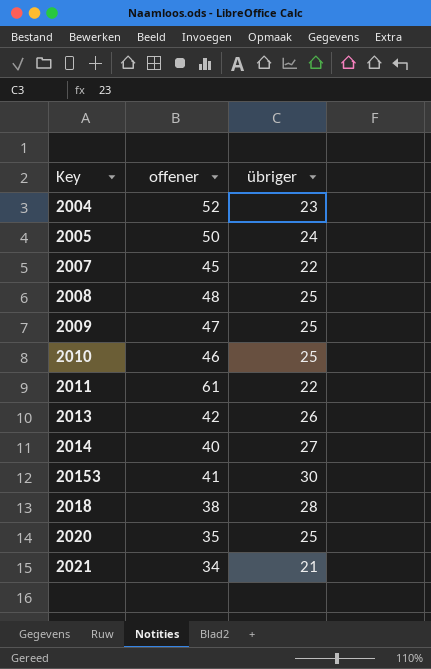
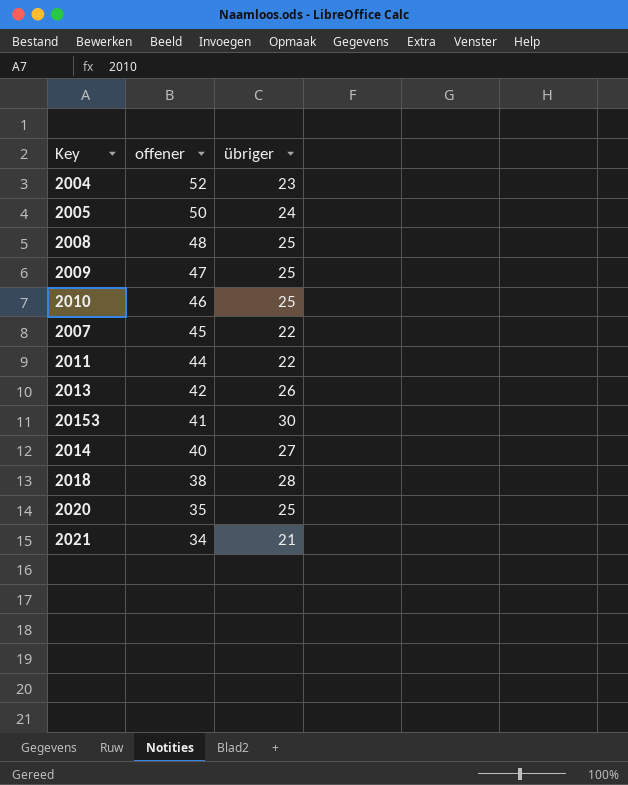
row order: none -> offener descending
2011 | offener: 61 -> 44

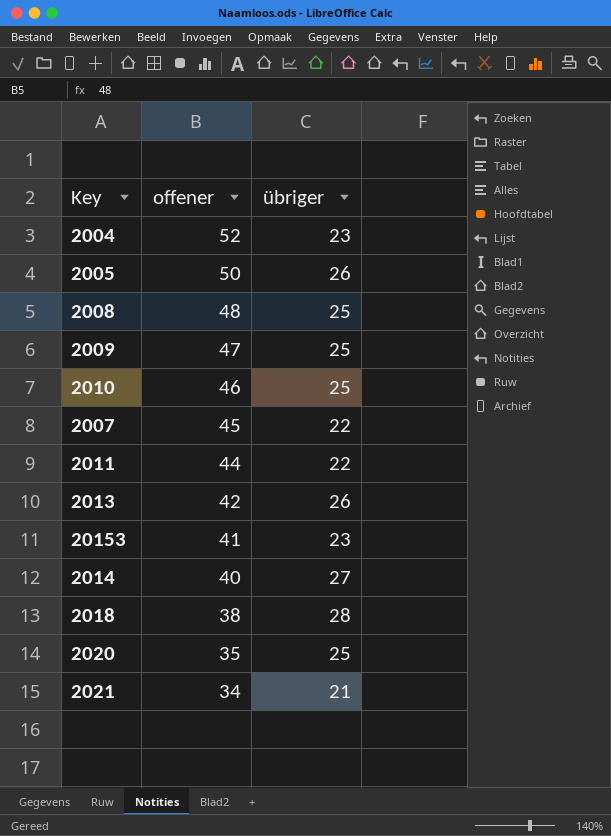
2005 | übriger: 24 -> 26
20153 | übriger: 30 -> 23

